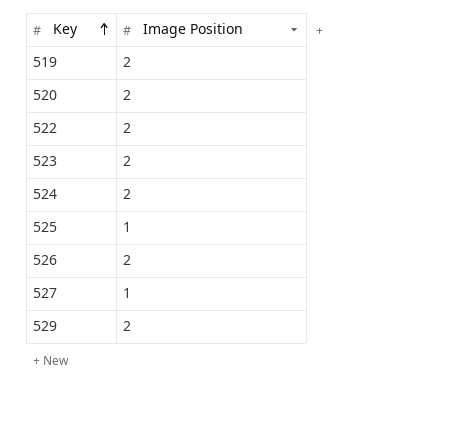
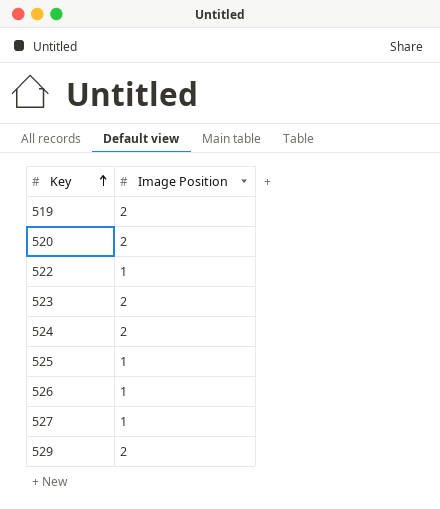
522 | Image Position: 2 -> 1
526 | Image Position: 2 -> 1

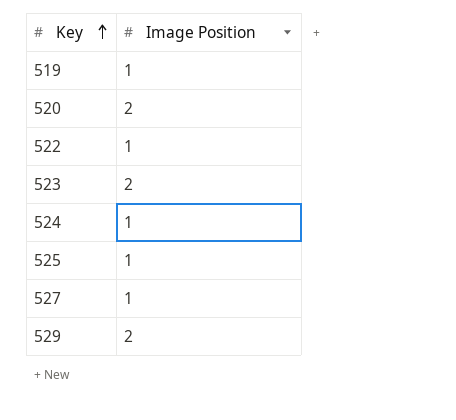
row 526: 1 -> none
519 | Image Position: 2 -> 1
524 | Image Position: 2 -> 1

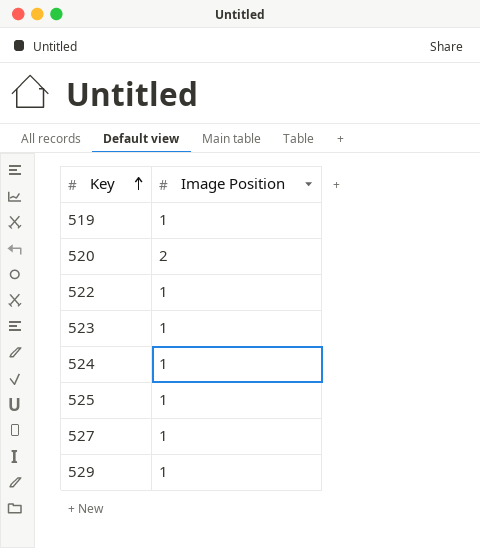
523 | Image Position: 2 -> 1
529 | Image Position: 2 -> 1

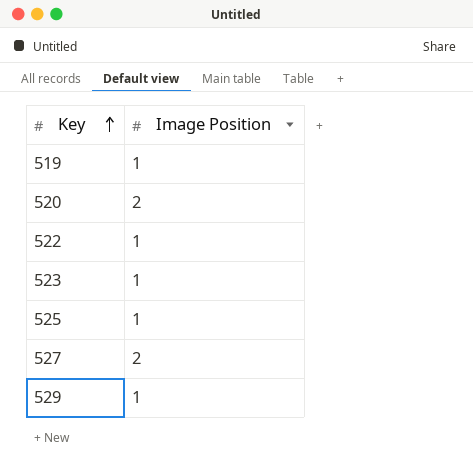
row 524: 1 -> none
527 | Image Position: 1 -> 2

